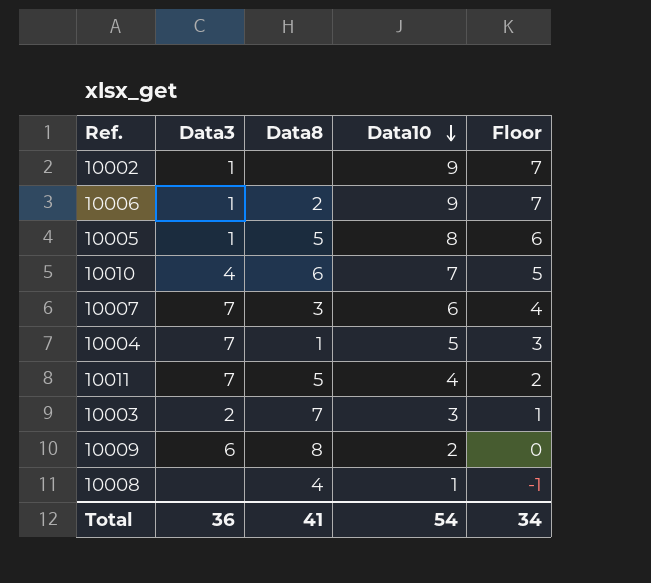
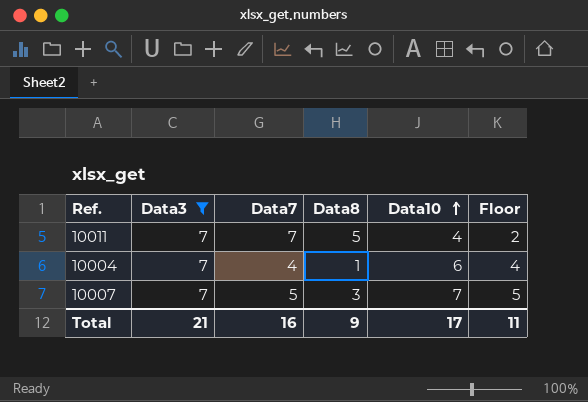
filter: none -> Data3 = 7
row order: Data10 descending -> Data10 ascending
column Data7 | position: none -> 3
10004 | Data10: 5 -> 6
10004 | Floor: 3 -> 4
10007 | Data10: 6 -> 7
10007 | Floor: 4 -> 5
Total | Data3: 36 -> 21
Total | Data8: 41 -> 9
Total | Data10: 54 -> 17
Total | Floor: 34 -> 11

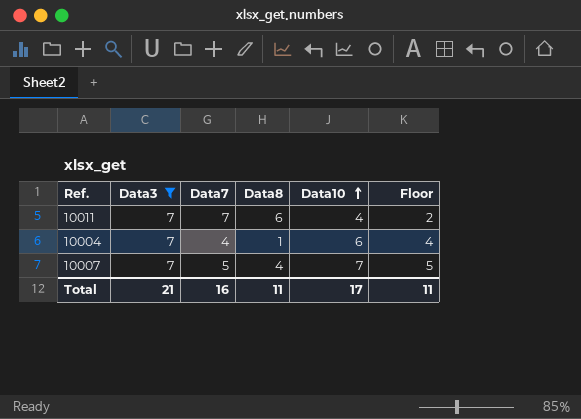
10011 | Data8: 5 -> 6
10007 | Data8: 3 -> 4
Total | Data8: 9 -> 11

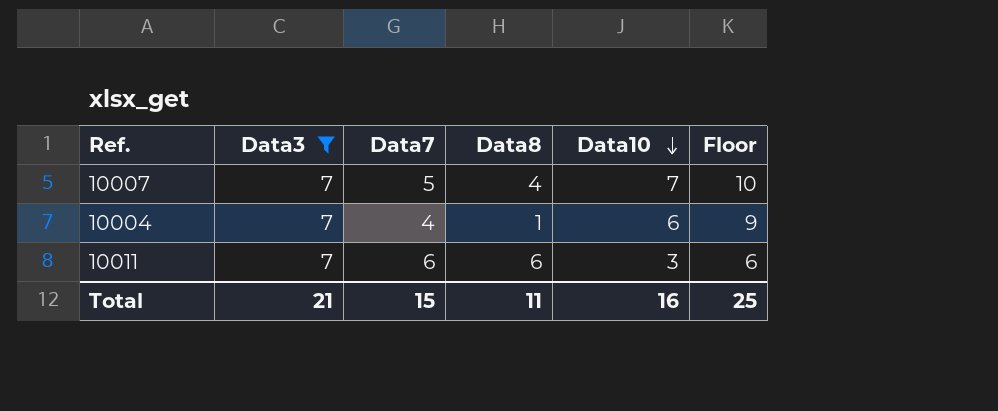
row order: Data10 ascending -> Data10 descending
column Floor | formula: [Data10] - 2 -> [Data10] + 3
10011 | Data7: 7 -> 6
10011 | Data10: 4 -> 3
Total | Data7: 16 -> 15
Total | Data10: 17 -> 16
Total | Floor: 11 -> 25

